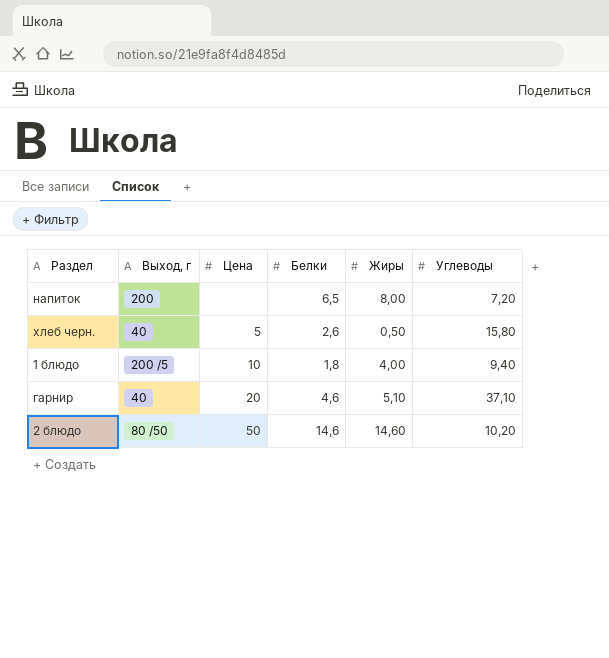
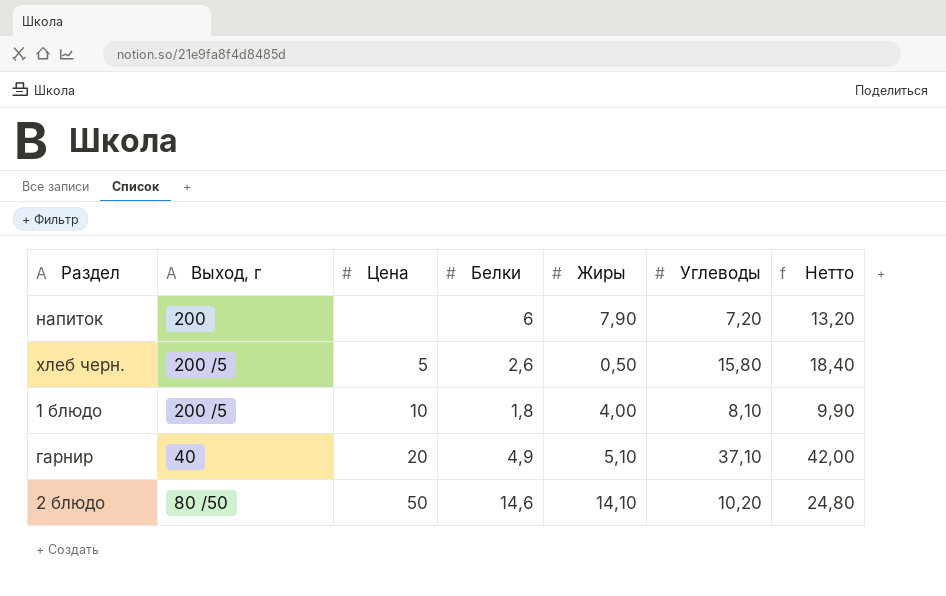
column Нетто | formula: none -> [Белки] + [Углеводы]
напиток | Белки: 6,5 -> 6
напиток | Жиры: 8,00 -> 7,90
хлеб черн. | Выход, г: 40 -> 200 /5
1 блюдо | Углеводы: 9,40 -> 8,10
гарнир | Белки: 4,6 -> 4,9
2 блюдо | Жиры: 14,60 -> 14,10

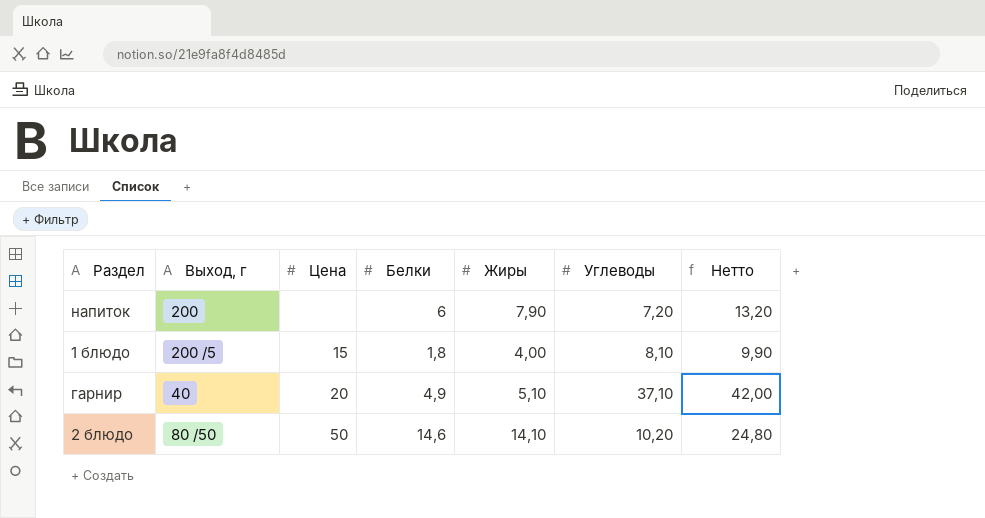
row хлеб черн.: 200 /5 | 5 | 2,6 | 0,50 | 15,80 | 18,40 -> none
1 блюдо | Цена: 10 -> 15

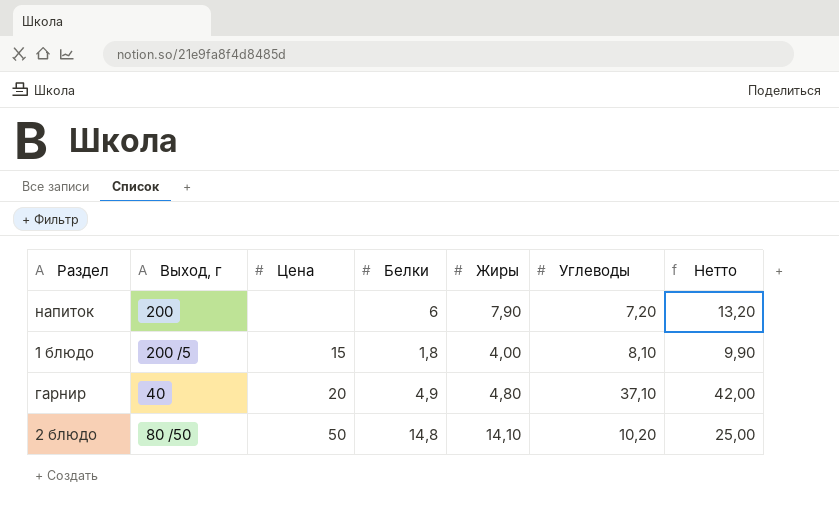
гарнир | Жиры: 5,10 -> 4,80
2 блюдо | Белки: 14,6 -> 14,8
2 блюдо | Нетто: 24,80 -> 25,00

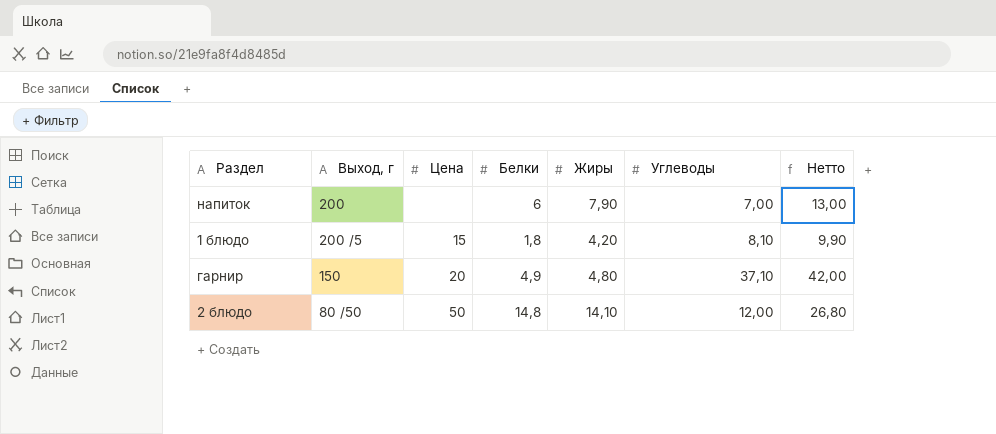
напиток | Углеводы: 7,20 -> 7,00
напиток | Нетто: 13,20 -> 13,00
1 блюдо | Жиры: 4,00 -> 4,20
гарнир | Выход, г: 40 -> 150
2 блюдо | Углеводы: 10,20 -> 12,00
2 блюдо | Нетто: 25,00 -> 26,80

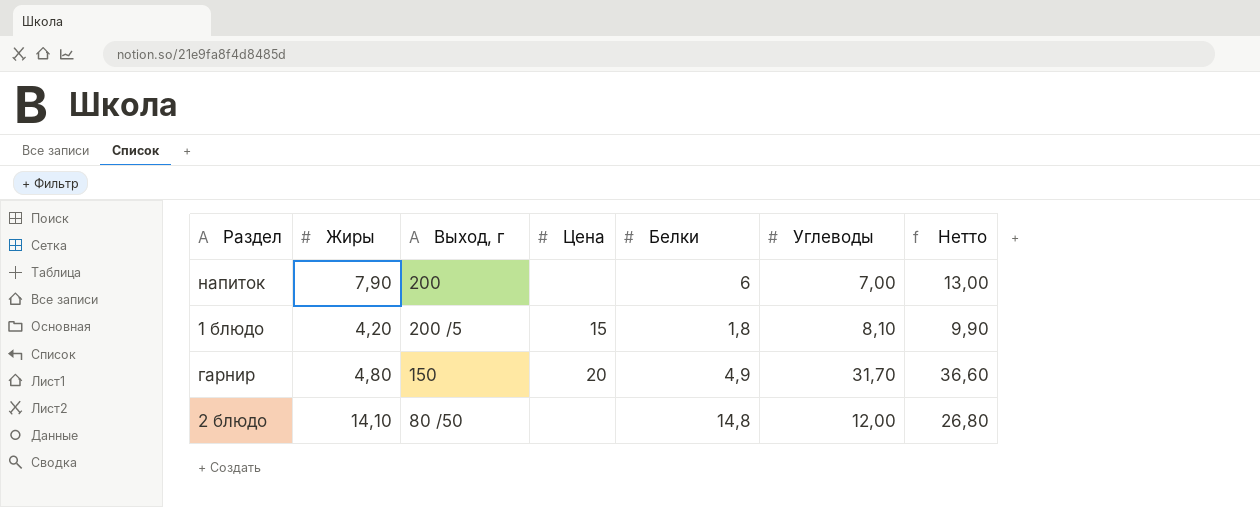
column Жиры | position: 5 -> 2
гарнир | Углеводы: 37,10 -> 31,70
гарнир | Нетто: 42,00 -> 36,60
2 блюдо | Цена: 50 -> none

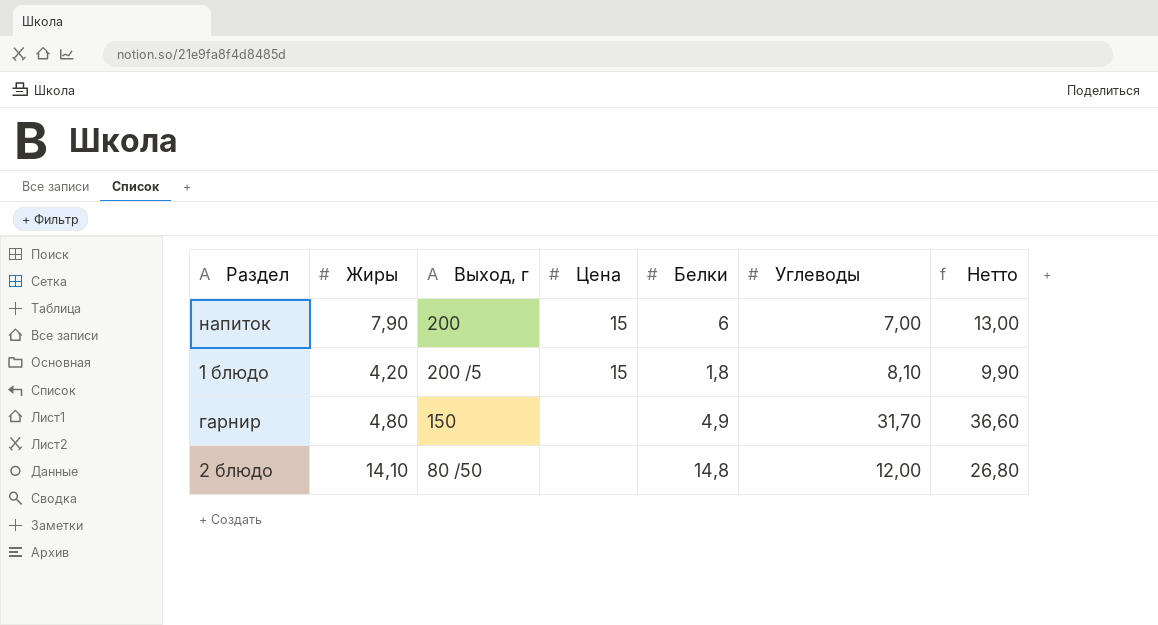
напиток | Цена: none -> 15
гарнир | Цена: 20 -> none

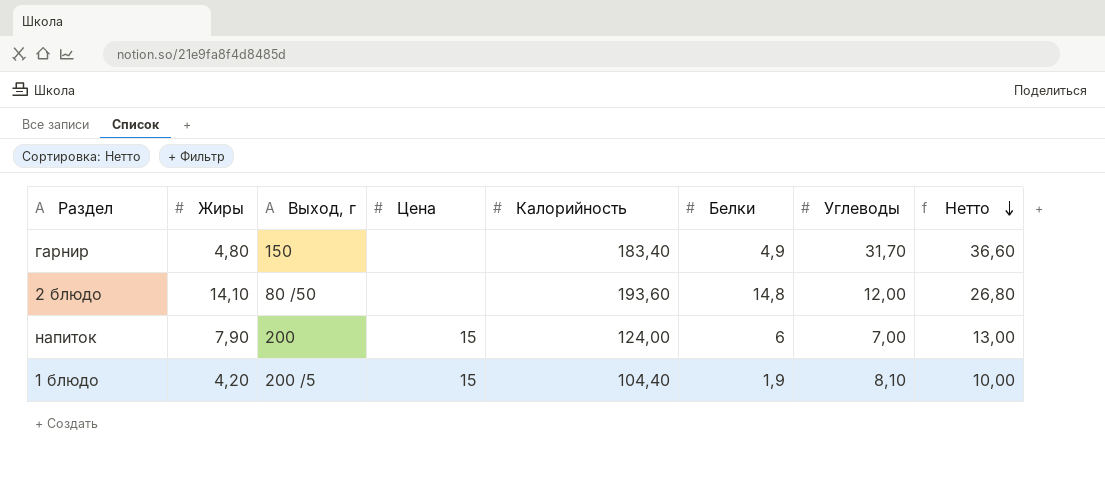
row order: none -> Нетто descending
column Калорийность | position: none -> 5
1 блюдо | Белки: 1,8 -> 1,9
1 блюдо | Нетто: 9,90 -> 10,00

